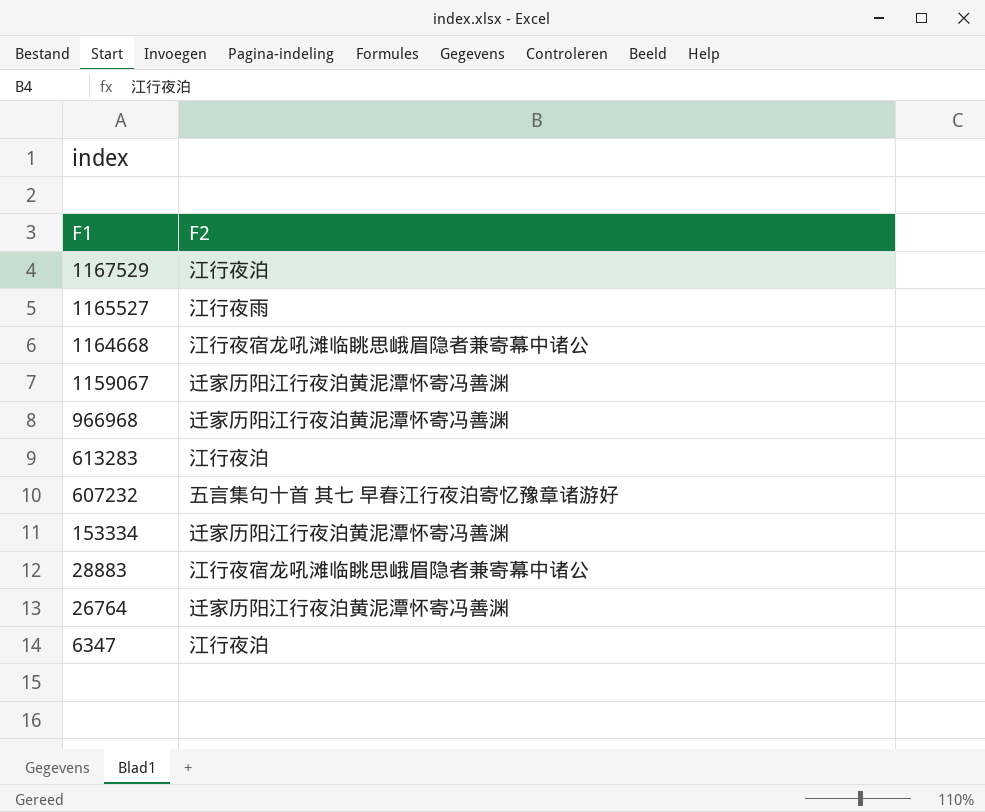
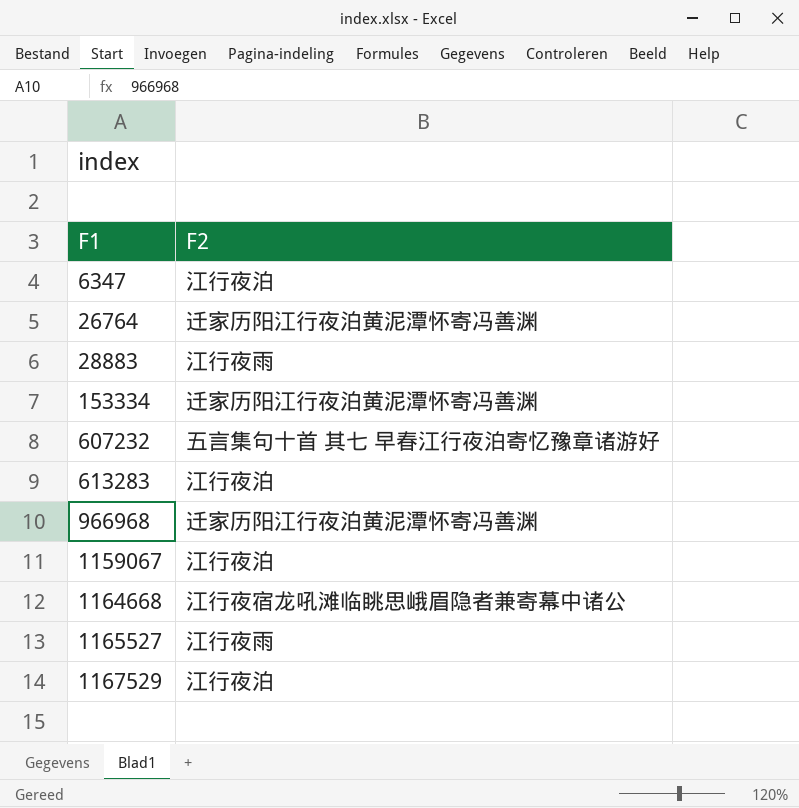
row order: F1 descending -> F1 ascending
28883 | F2: 江行夜宿龙吼滩临眺思峨眉隐者兼寄幕中诸公 -> 江行夜雨
1159067 | F2: 迁家历阳江行夜泊黄泥潭怀寄冯善渊 -> 江行夜泊

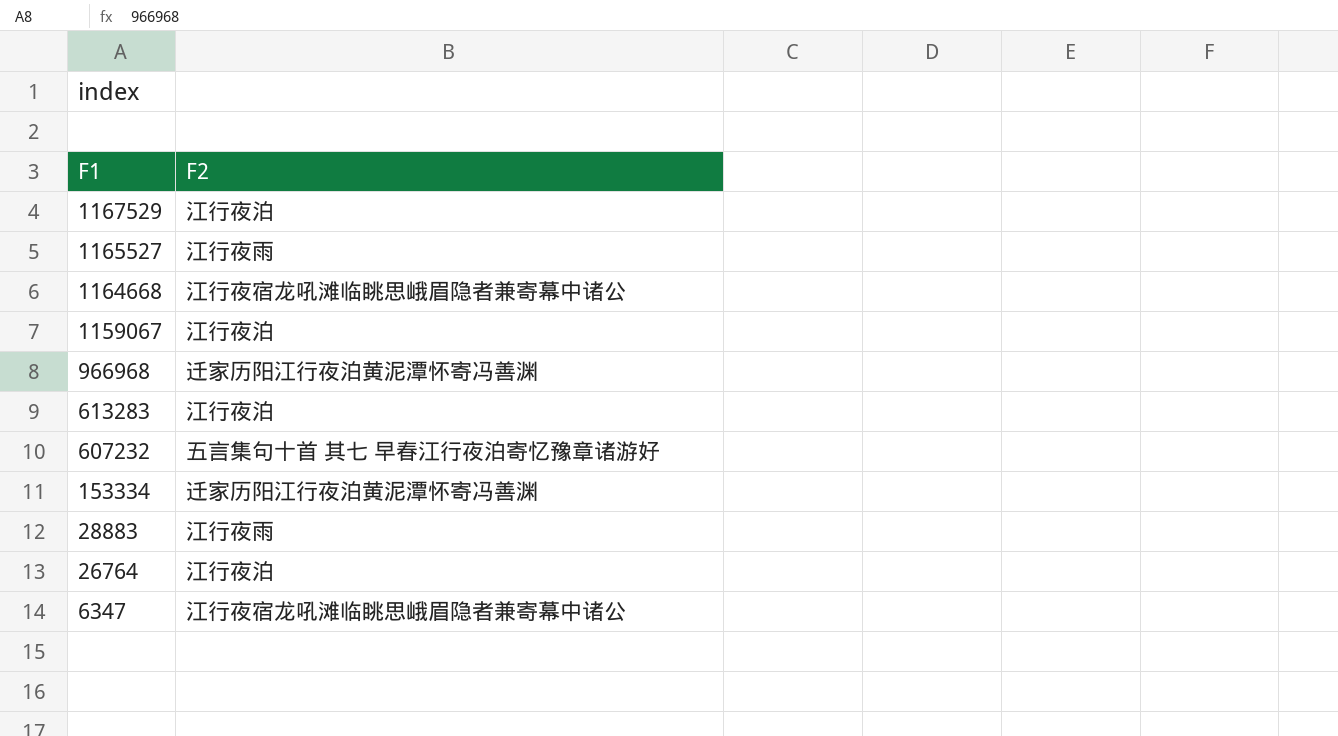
row order: F1 ascending -> F1 descending
26764 | F2: 迁家历阳江行夜泊黄泥潭怀寄冯善渊 -> 江行夜泊
6347 | F2: 江行夜泊 -> 江行夜宿龙吼滩临眺思峨眉隐者兼寄幕中诸公

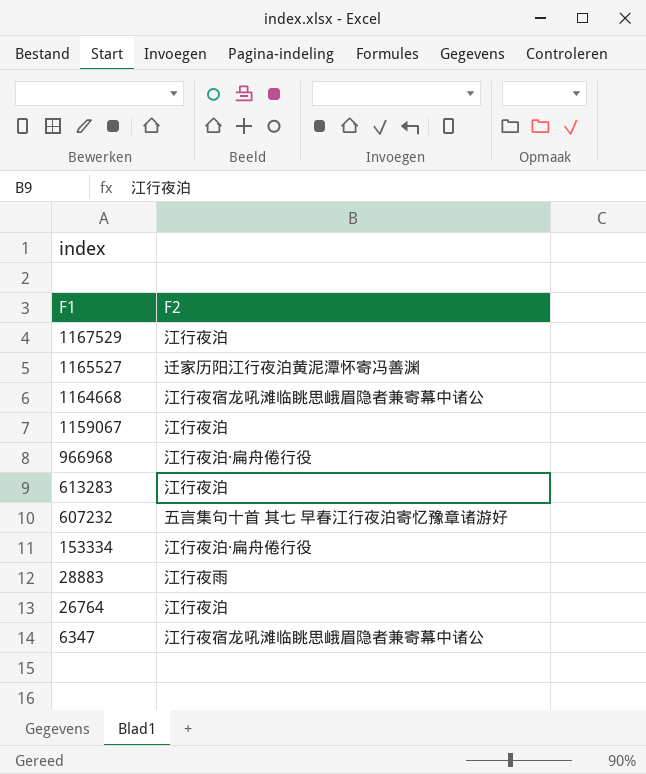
1165527 | F2: 江行夜雨 -> 迁家历阳江行夜泊黄泥潭怀寄冯善渊
966968 | F2: 迁家历阳江行夜泊黄泥潭怀寄冯善渊 -> 江行夜泊·扁舟倦行役
153334 | F2: 迁家历阳江行夜泊黄泥潭怀寄冯善渊 -> 江行夜泊·扁舟倦行役

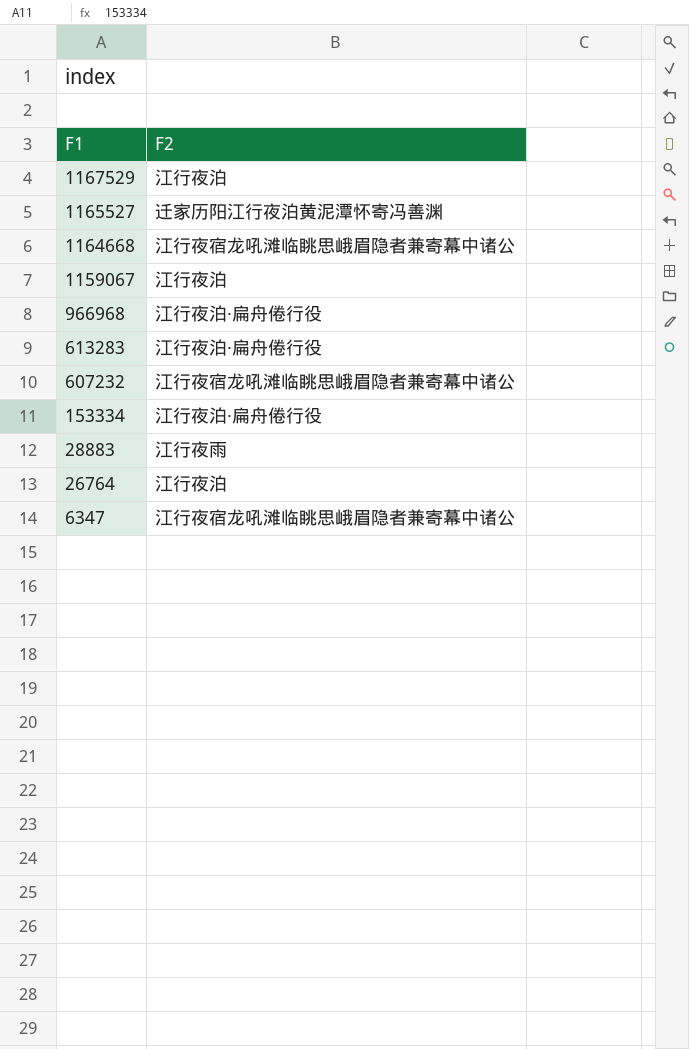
613283 | F2: 江行夜泊 -> 江行夜泊·扁舟倦行役
607232 | F2: 五言集句十首 其七 早春江行夜泊寄忆豫章诸游好 -> 江行夜宿龙吼滩临眺思峨眉隐者兼寄幕中诸公

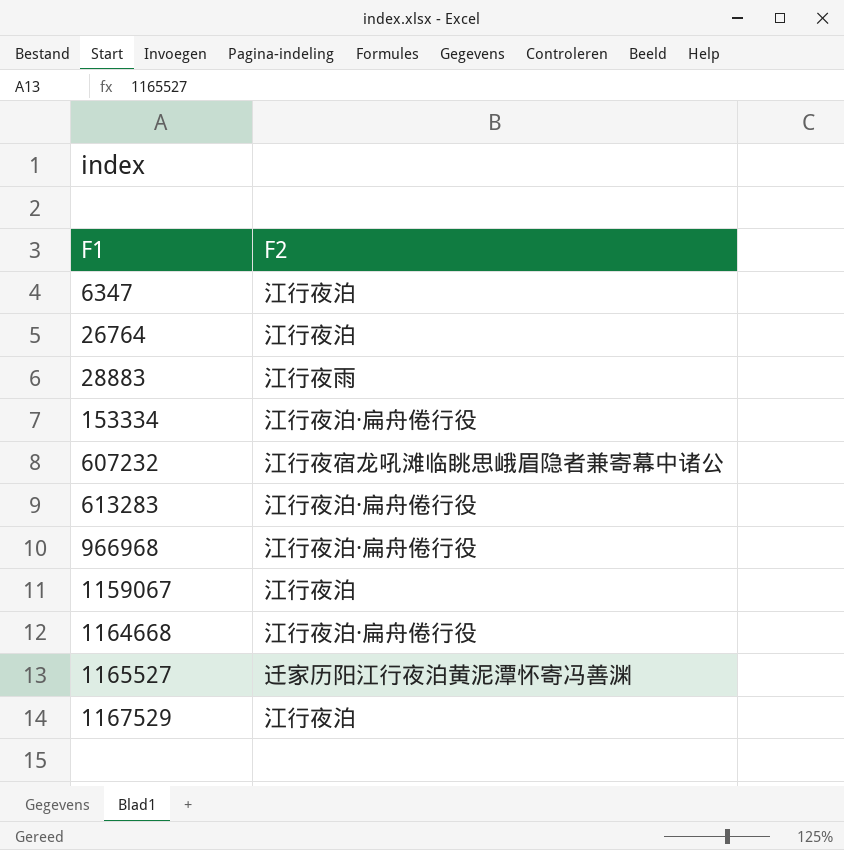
row order: F1 descending -> F1 ascending
6347 | F2: 江行夜宿龙吼滩临眺思峨眉隐者兼寄幕中诸公 -> 江行夜泊
1164668 | F2: 江行夜宿龙吼滩临眺思峨眉隐者兼寄幕中诸公 -> 江行夜泊·扁舟倦行役

